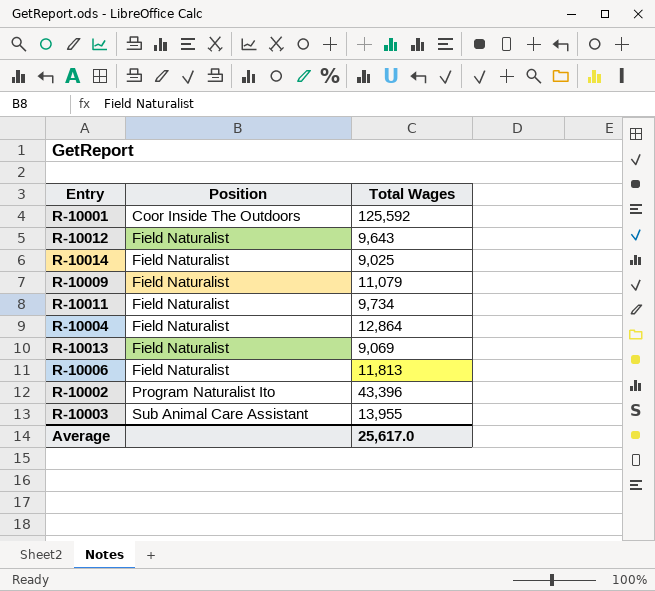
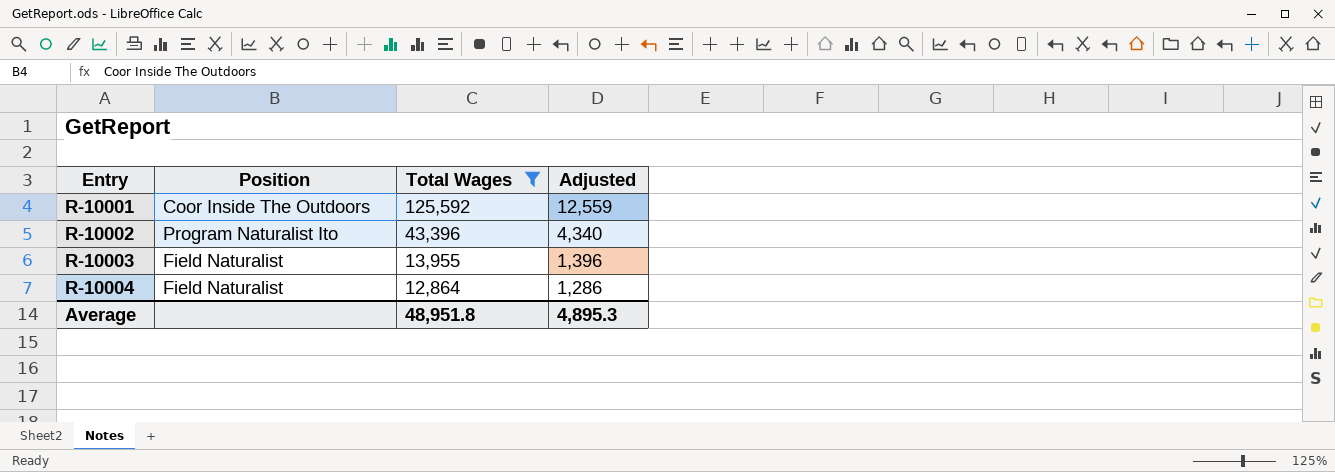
filter: none -> Total Wages >= 12,864
row order: Position ascending -> Entry ascending
column Adjusted | formula: none -> [Total Wages] * 0.1
R-10003 | Position: Sub Animal Care Assistant -> Field Naturalist
Average | Total Wages: 25,617.0 -> 48,951.8

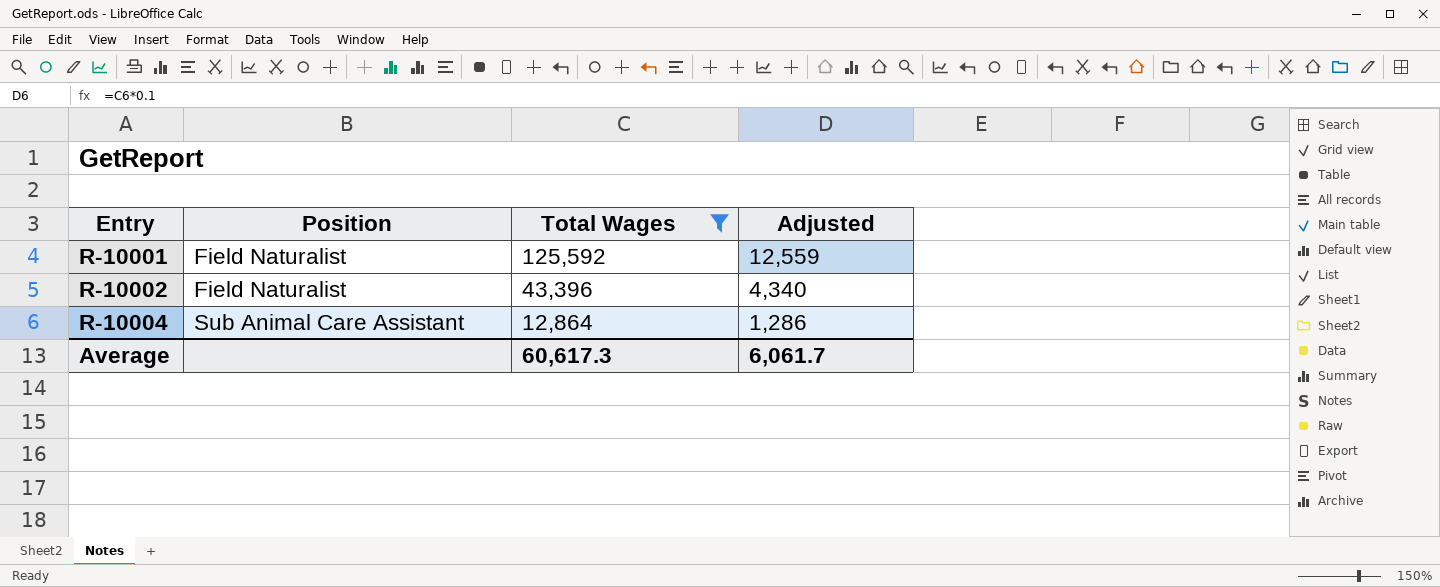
row R-10003: Field Naturalist | 13,955 | 1,396 -> none
R-10001 | Position: Coor Inside The Outdoors -> Field Naturalist
R-10002 | Position: Program Naturalist Ito -> Field Naturalist
R-10004 | Position: Field Naturalist -> Sub Animal Care Assistant
Average | Total Wages: 48,951.8 -> 60,617.3
Average | Adjusted: 4,895.3 -> 6,061.7

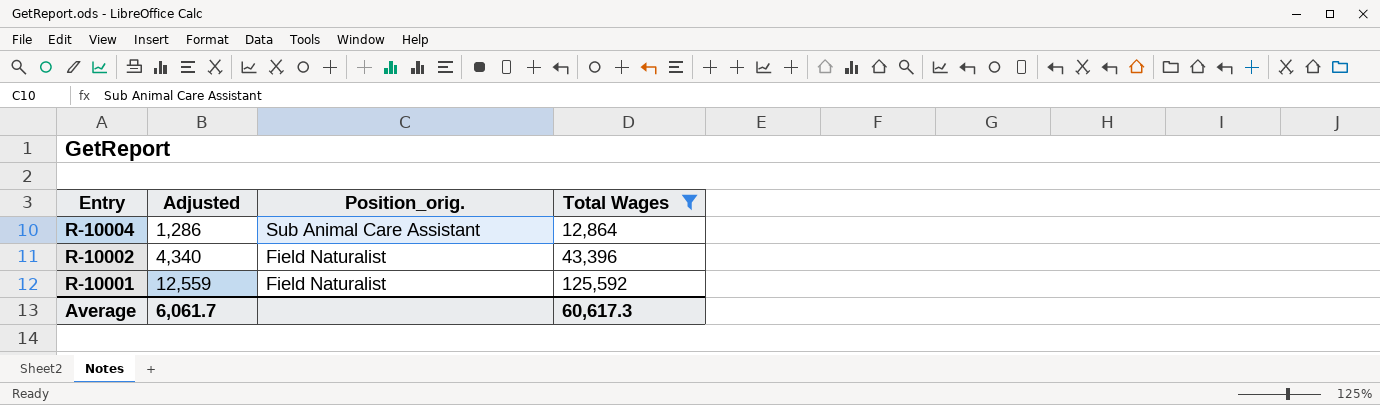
row order: Entry ascending -> Entry descending
column Adjusted | position: 4 -> 2
column name: Position -> Position_orig.

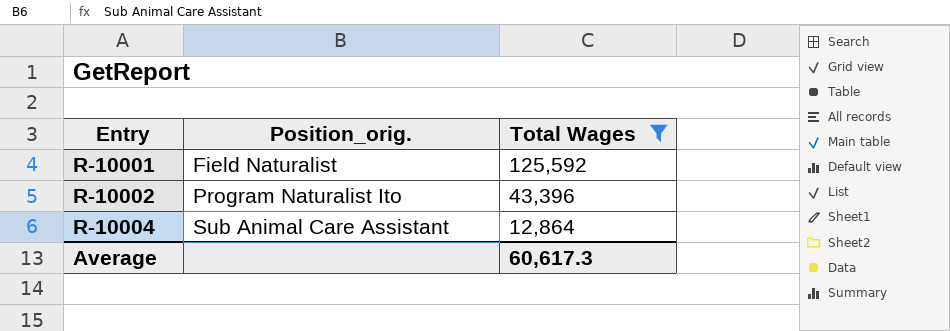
row order: Entry descending -> Entry ascending
column Adjusted | formula: [Total Wages] * 0.1 -> none
R-10002 | Position_orig.: Field Naturalist -> Program Naturalist Ito

